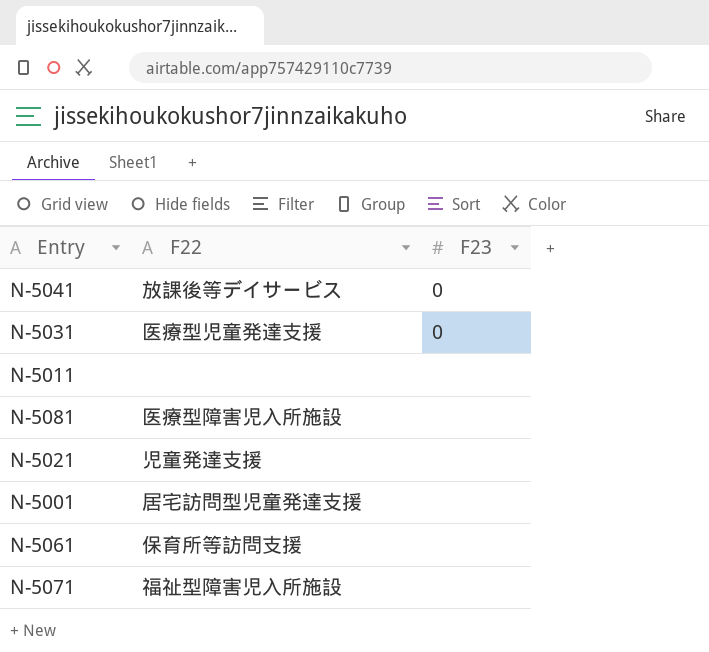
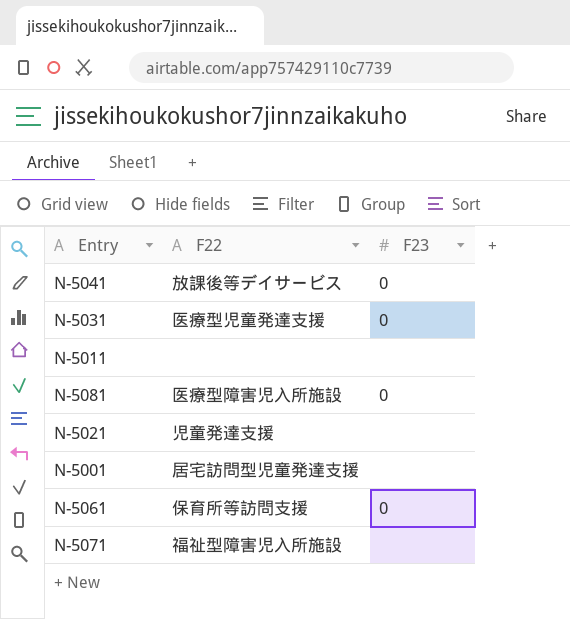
N-5081 | F23: none -> 0
N-5061 | F23: none -> 0

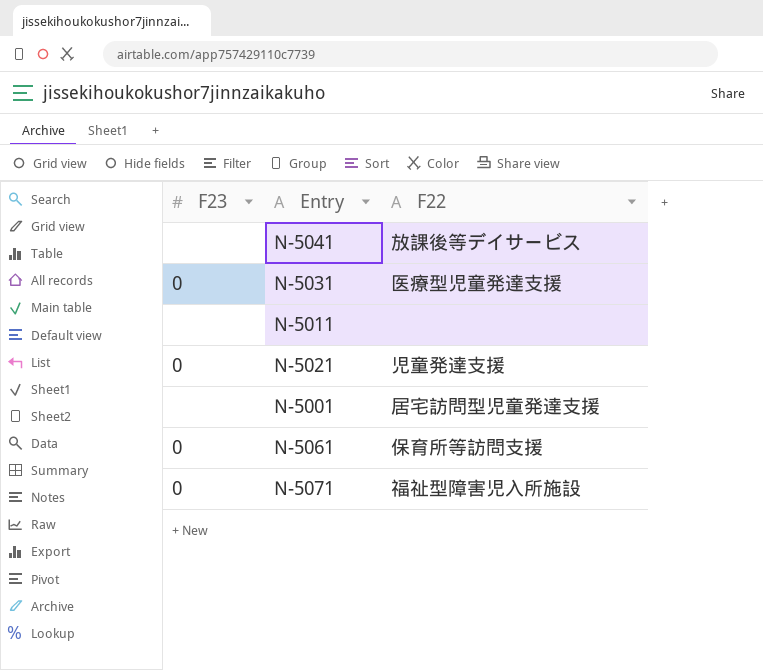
column F23 | position: 3 -> 1
row N-5081: 医療型障害児入所施設 | 0 -> none
N-5041 | F23: 0 -> none
N-5021 | F23: none -> 0
N-5071 | F23: none -> 0

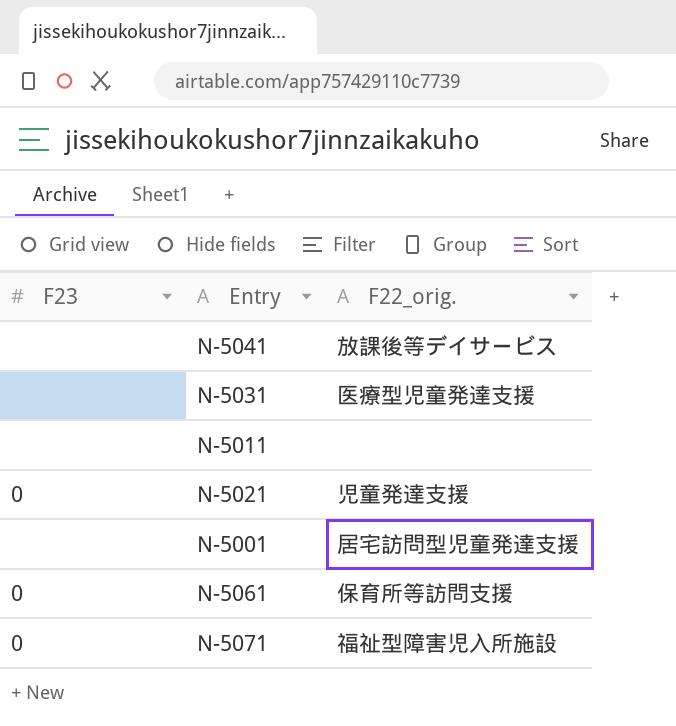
column name: F22 -> F22_orig.
N-5031 | F23: 0 -> none

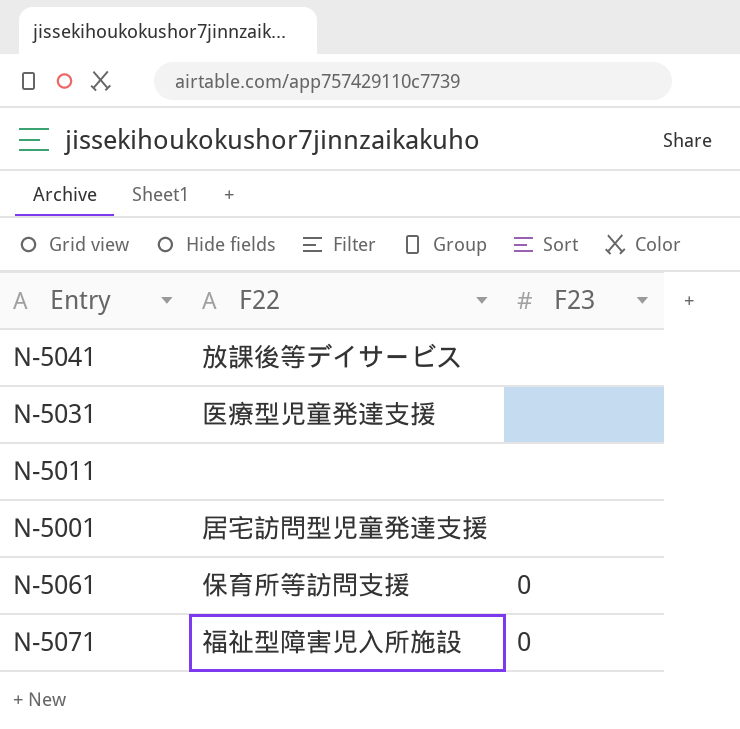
column name: F22_orig. -> F22
column F23 | position: 1 -> 3
row N-5021: 0 | 児童発達支援 -> none

